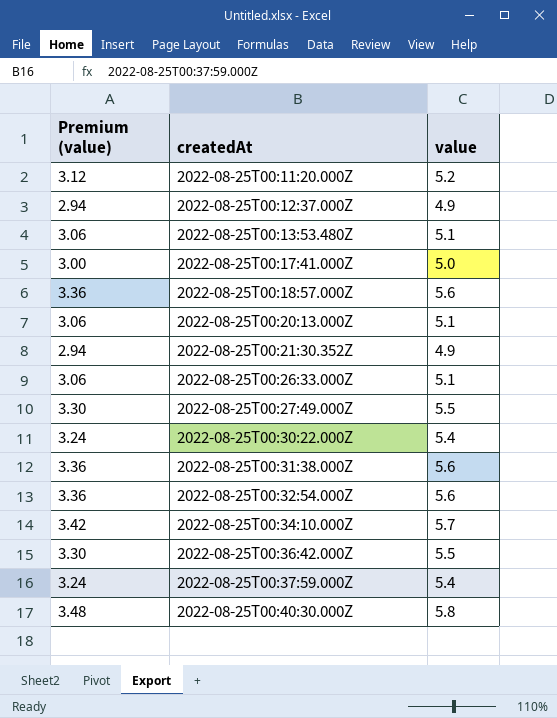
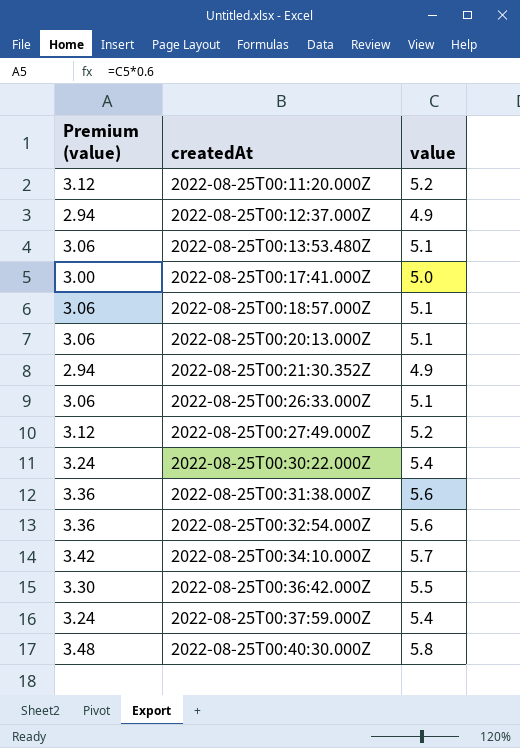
2022-08-25T00:18:57.000Z | Premium (value): 3.36 -> 3.06
2022-08-25T00:18:57.000Z | value: 5.6 -> 5.1
2022-08-25T00:27:49.000Z | Premium (value): 3.30 -> 3.12
2022-08-25T00:27:49.000Z | value: 5.5 -> 5.2

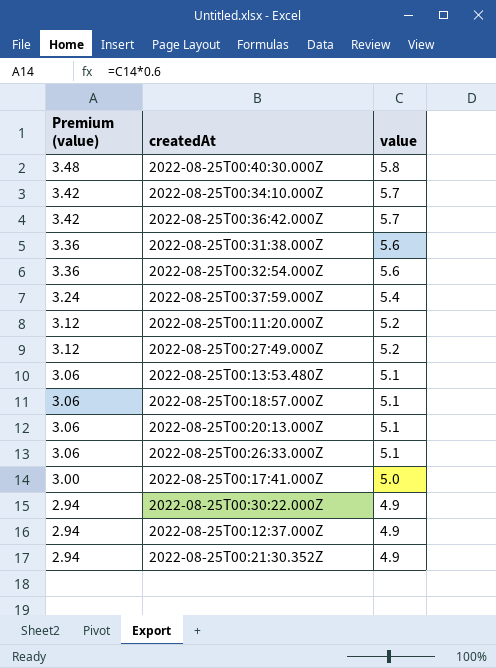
row order: createdAt ascending -> Premium (value) descending
2022-08-25T00:36:42.000Z | Premium (value): 3.30 -> 3.42
2022-08-25T00:36:42.000Z | value: 5.5 -> 5.7
2022-08-25T00:30:22.000Z | Premium (value): 3.24 -> 2.94
2022-08-25T00:30:22.000Z | value: 5.4 -> 4.9

